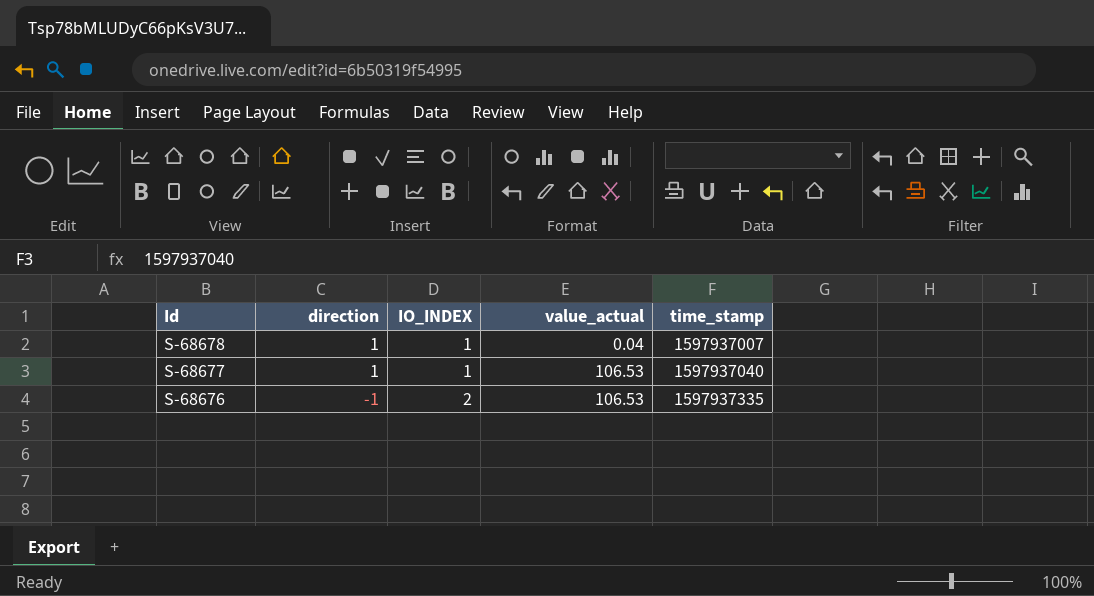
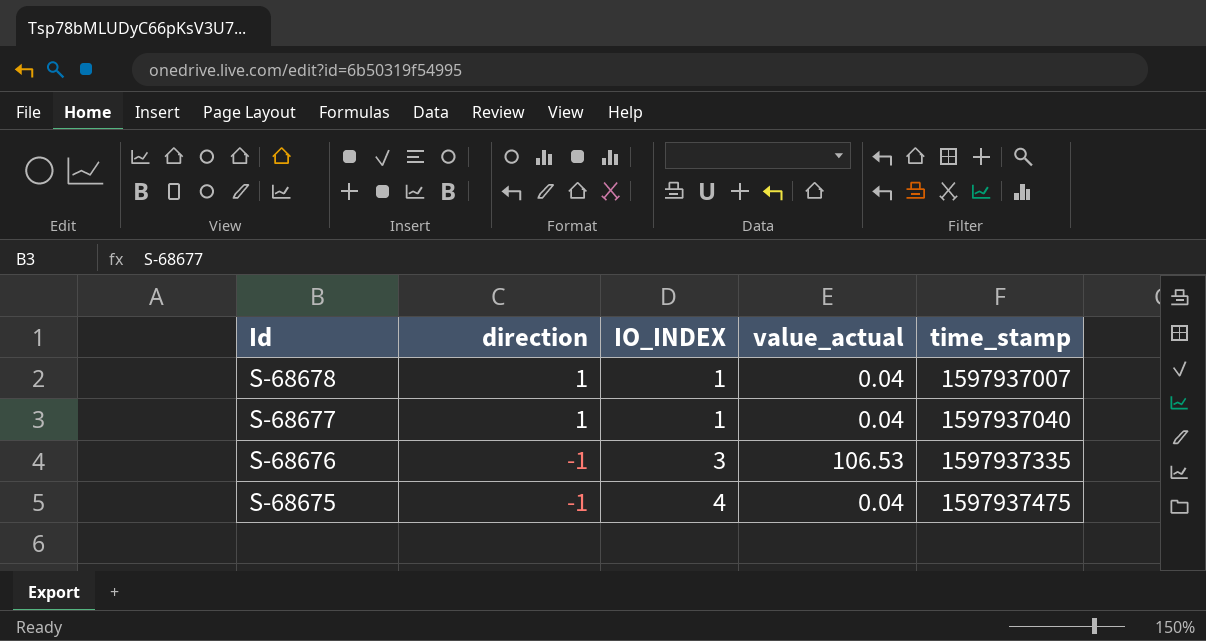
S-68677 | value_actual: 106.53 -> 0.04
S-68676 | IO_INDEX: 2 -> 3
row S-68675: none -> -1 | 4 | 0.04 | 1597937475

